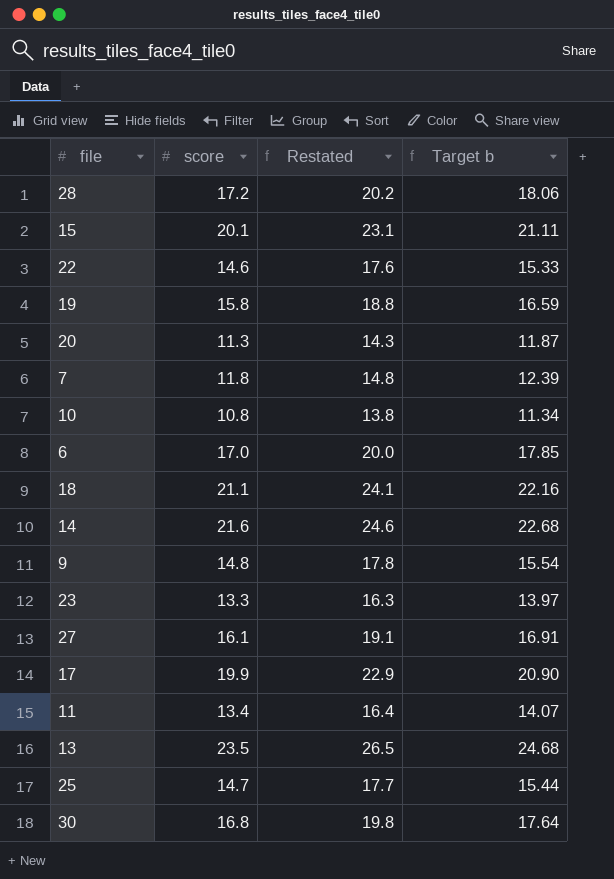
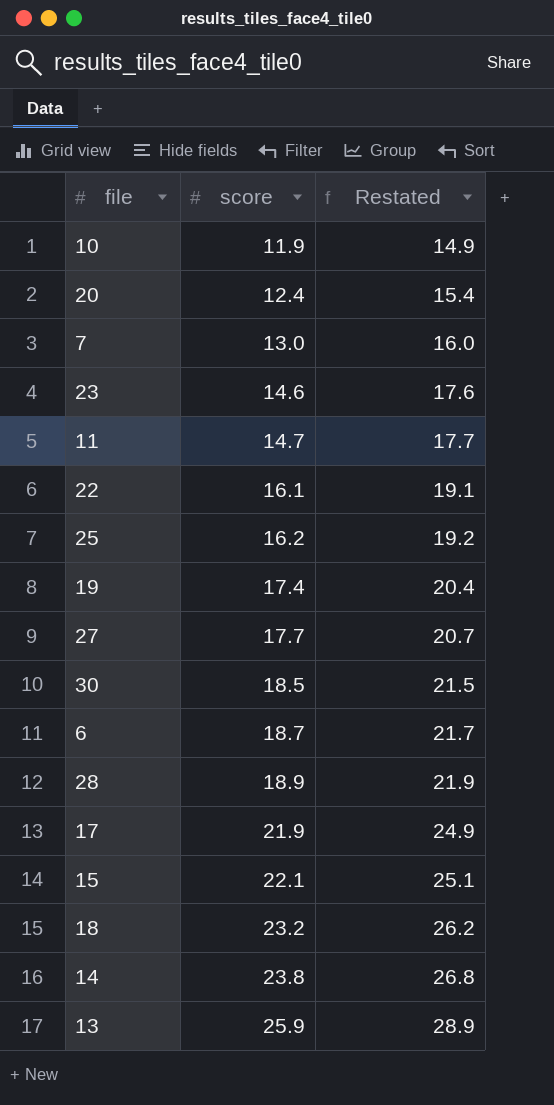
row order: none -> score ascending
column Target b | formula: [score] * 1.05 -> none
row 9: 14.8 | 17.8 | 15.54 -> none
10 | score: 10.8 -> 11.9
10 | Restated: 13.8 -> 14.9
20 | score: 11.3 -> 12.4
20 | Restated: 14.3 -> 15.4
7 | score: 11.8 -> 13.0
7 | Restated: 14.8 -> 16.0
23 | score: 13.3 -> 14.6
23 | Restated: 16.3 -> 17.6
11 | score: 13.4 -> 14.7
11 | Restated: 16.4 -> 17.7
22 | score: 14.6 -> 16.1
22 | Restated: 17.6 -> 19.1
25 | score: 14.7 -> 16.2
25 | Restated: 17.7 -> 19.2
19 | score: 15.8 -> 17.4
19 | Restated: 18.8 -> 20.4
27 | score: 16.1 -> 17.7
27 | Restated: 19.1 -> 20.7
30 | score: 16.8 -> 18.5
30 | Restated: 19.8 -> 21.5
6 | score: 17.0 -> 18.7
6 | Restated: 20.0 -> 21.7
28 | score: 17.2 -> 18.9
28 | Restated: 20.2 -> 21.9
17 | score: 19.9 -> 21.9
17 | Restated: 22.9 -> 24.9
15 | score: 20.1 -> 22.1
15 | Restated: 23.1 -> 25.1
18 | score: 21.1 -> 23.2
18 | Restated: 24.1 -> 26.2
14 | score: 21.6 -> 23.8
14 | Restated: 24.6 -> 26.8
13 | score: 23.5 -> 25.9
13 | Restated: 26.5 -> 28.9

